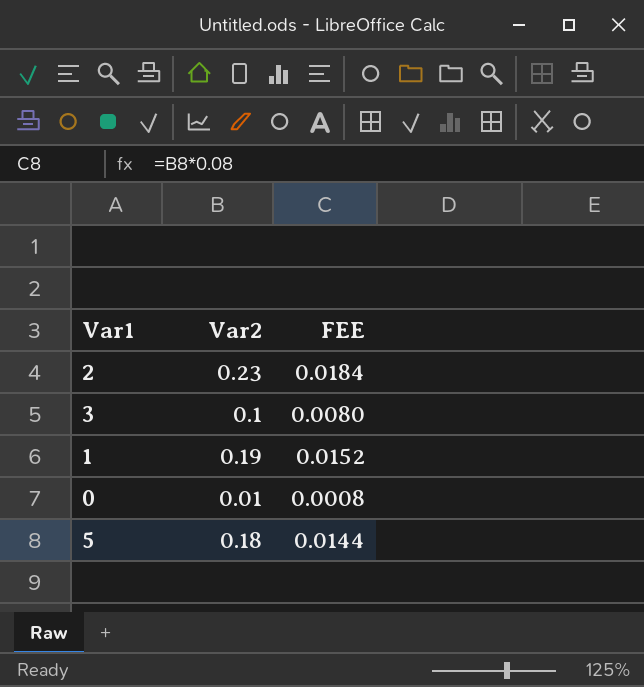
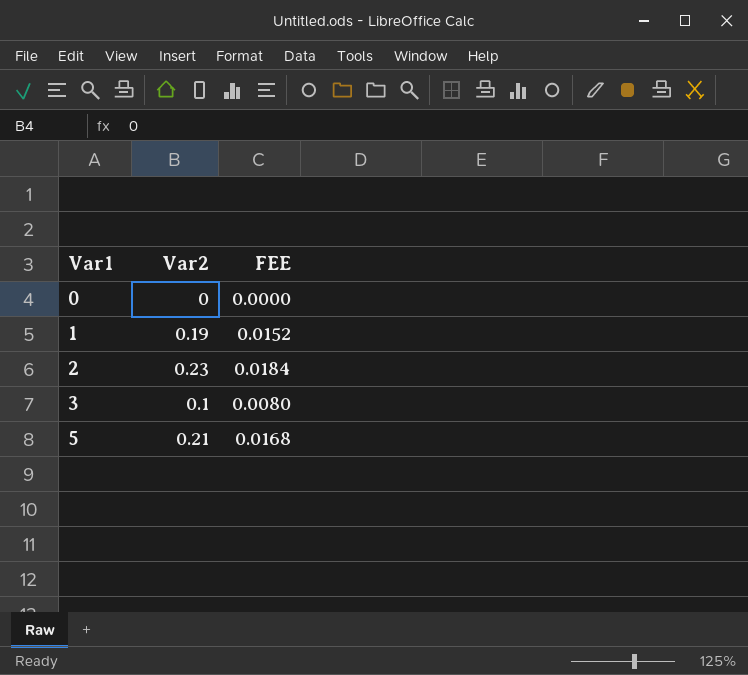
row order: none -> Var1 ascending
0 | Var2: 0.01 -> 0
0 | FEE: 0.0008 -> 0.0000
5 | Var2: 0.18 -> 0.21
5 | FEE: 0.0144 -> 0.0168

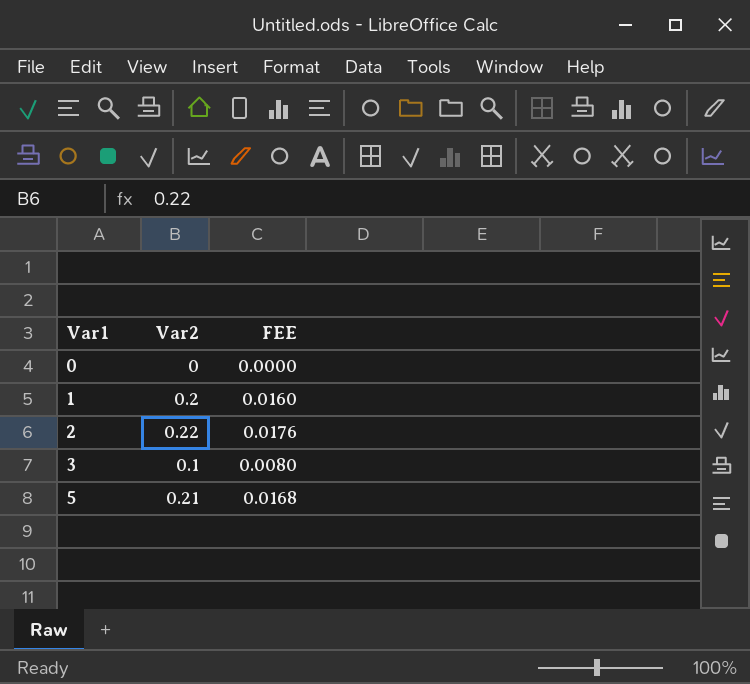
1 | Var2: 0.19 -> 0.2
1 | FEE: 0.0152 -> 0.0160
2 | Var2: 0.23 -> 0.22
2 | FEE: 0.0184 -> 0.0176

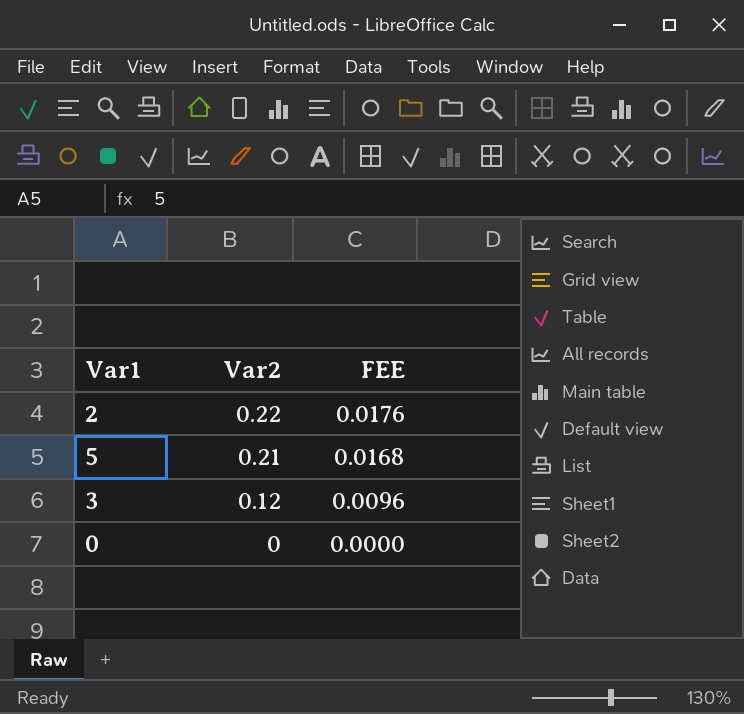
row order: Var1 ascending -> Var2 descending
row 1: 0.2 | 0.0160 -> none
3 | Var2: 0.1 -> 0.12
3 | FEE: 0.0080 -> 0.0096

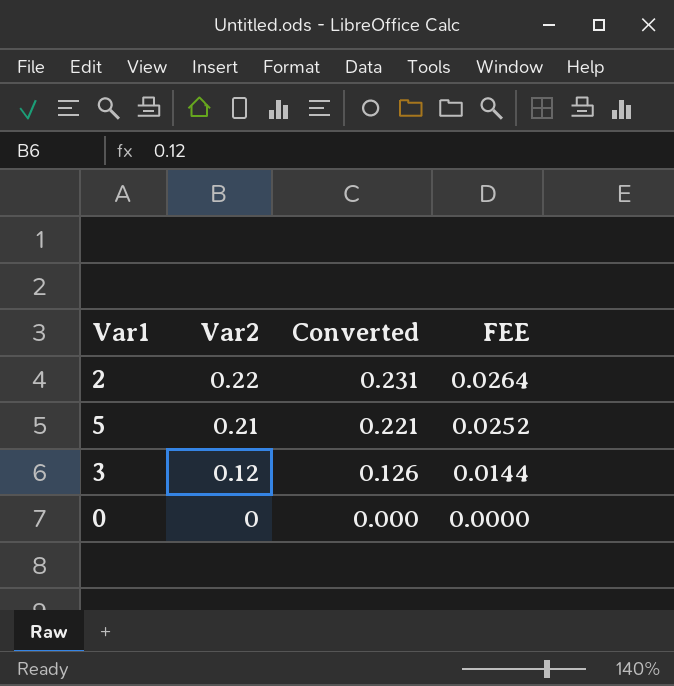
column Converted | formula: none -> [Var2] * 1.05
column FEE | formula: [Var2] * 0.08 -> [Var2] * 0.12

